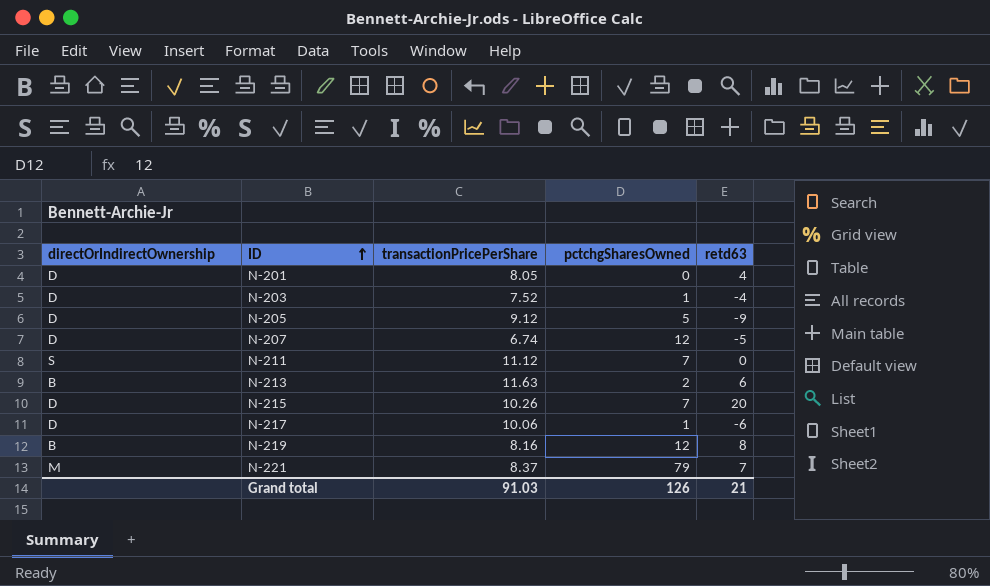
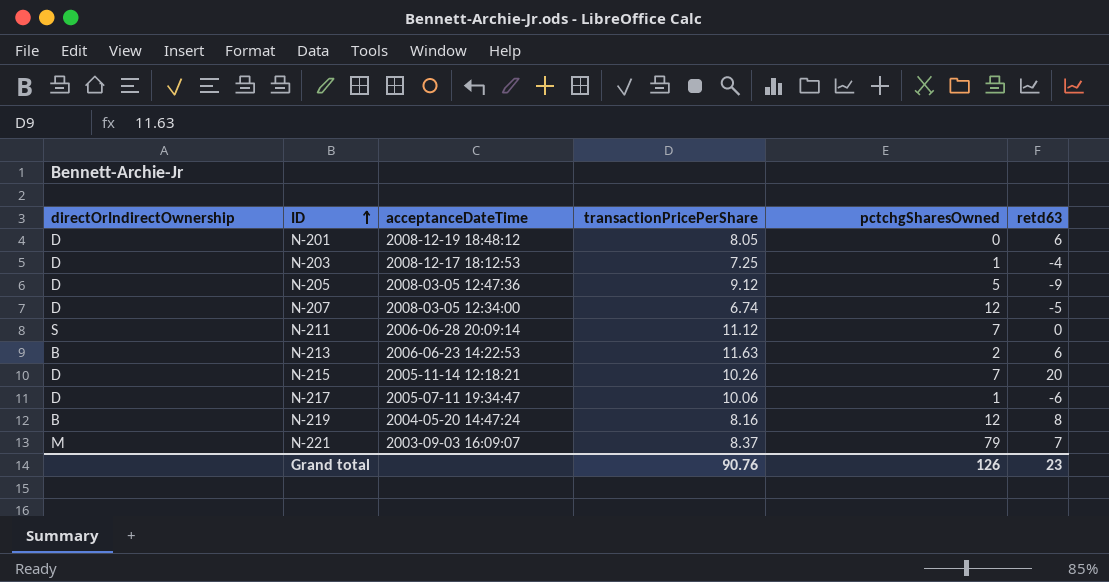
column acceptanceDateTime | position: none -> 3
N-201 | retd63: 4 -> 6
N-203 | transactionPricePerShare: 7.52 -> 7.25
Grand total | transactionPricePerShare: 91.03 -> 90.76
Grand total | retd63: 21 -> 23

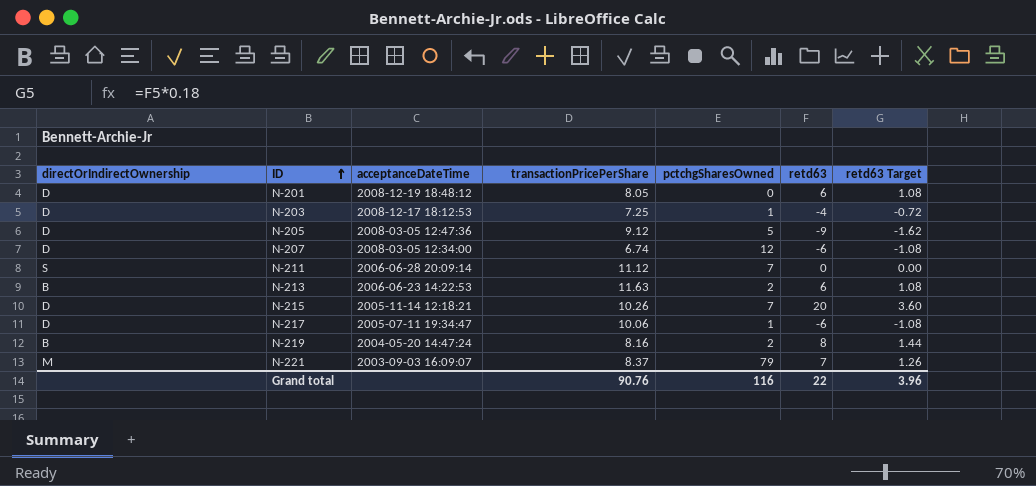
column retd63 Target | formula: none -> [retd63] * 0.18
N-207 | retd63: -5 -> -6
N-219 | pctchgSharesOwned: 12 -> 2
Grand total | pctchgSharesOwned: 126 -> 116
Grand total | retd63: 23 -> 22

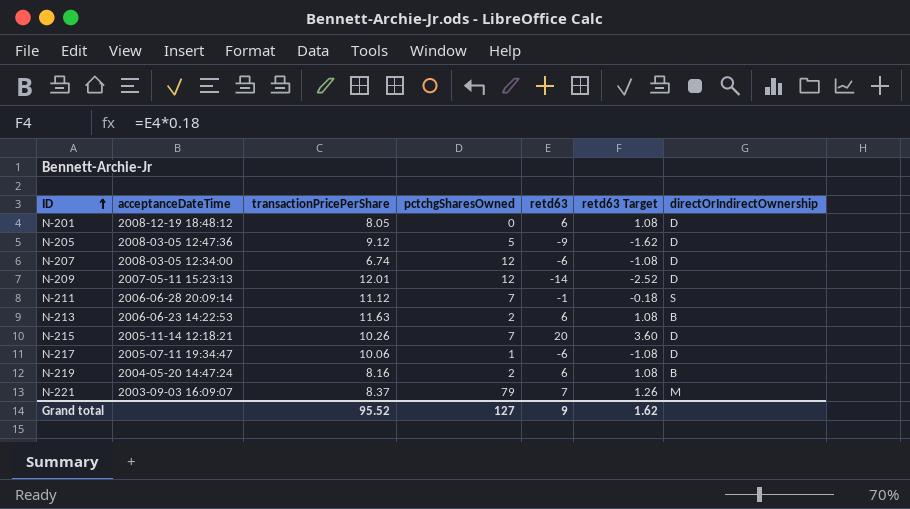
column directOrIndirectOwnership | position: 1 -> 7
row N-203: D | 2008-12-17 18:12:53 | 7.25 | 1 | -4 | -0.72 -> none
row N-209: none -> 2007-05-11 15:23:13 | 12.01 | 12 | -14 | -2.52 | D
N-211 | retd63: 0 -> -1
N-211 | retd63 Target: 0.00 -> -0.18
N-219 | retd63: 8 -> 6
N-219 | retd63 Target: 1.44 -> 1.08
Grand total | transactionPricePerShare: 90.76 -> 95.52
Grand total | pctchgSharesOwned: 116 -> 127
Grand total | retd63: 22 -> 9
Grand total | retd63 Target: 3.96 -> 1.62

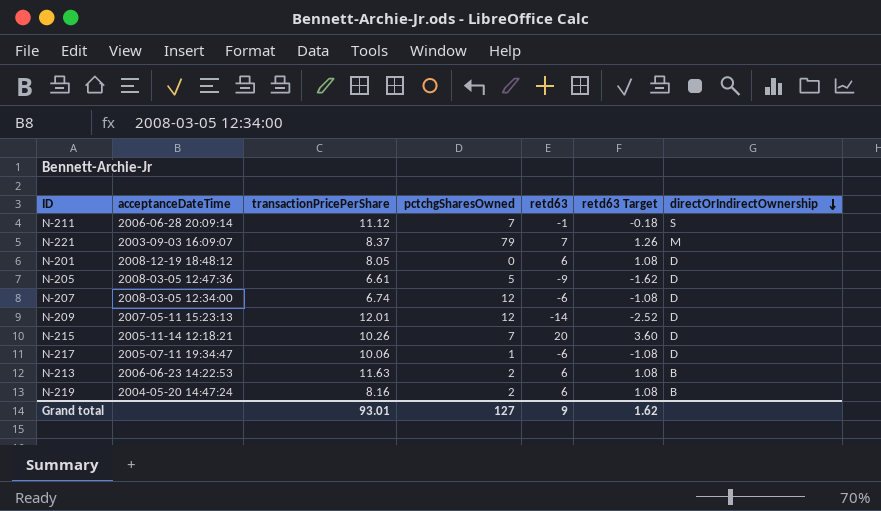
row order: ID ascending -> directOrIndirectOwnership descending
N-205 | transactionPricePerShare: 9.12 -> 6.61
Grand total | transactionPricePerShare: 95.52 -> 93.01

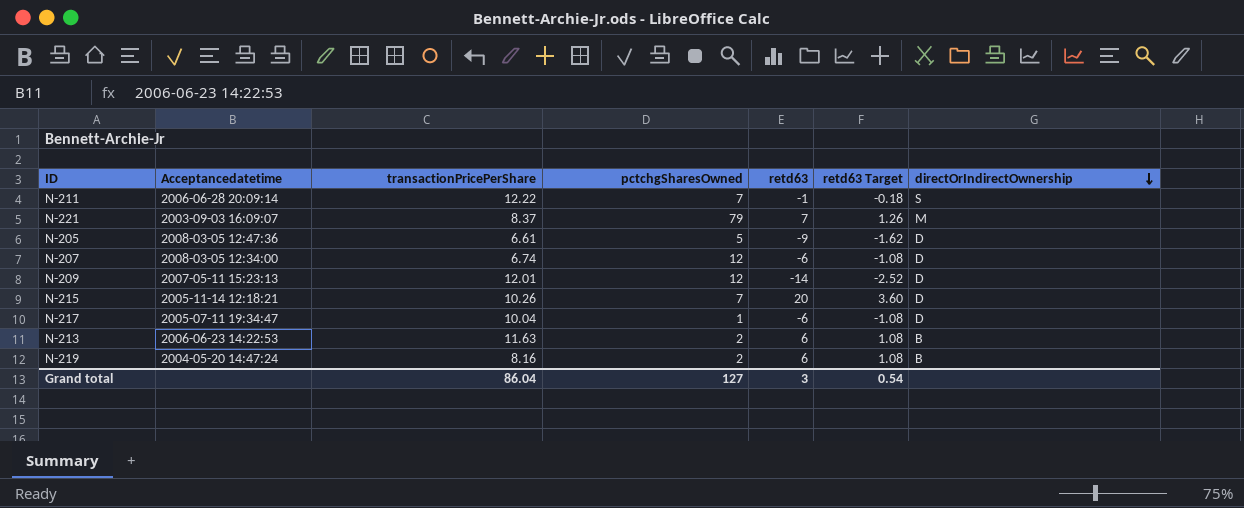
column name: acceptanceDateTime -> Acceptancedatetime
row N-201: 2008-12-19 18:48:12 | 8.05 | 0 | 6 | 1.08 | D -> none
N-211 | transactionPricePerShare: 11.12 -> 12.22
N-217 | transactionPricePerShare: 10.06 -> 10.04
Grand total | transactionPricePerShare: 93.01 -> 86.04
Grand total | retd63: 9 -> 3
Grand total | retd63 Target: 1.62 -> 0.54

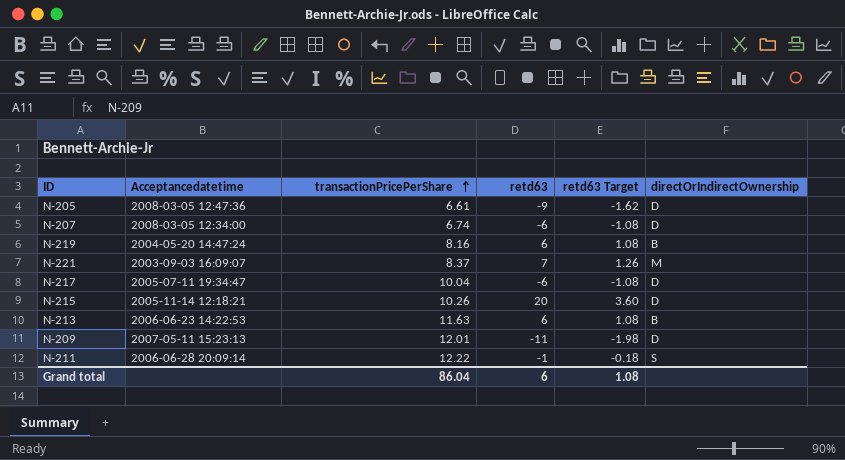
row order: directOrIndirectOwnership descending -> transactionPricePerShare ascending
column pctchgSharesOwned | position: 4 -> none
N-209 | retd63: -14 -> -11
N-209 | retd63 Target: -2.52 -> -1.98
Grand total | retd63: 3 -> 6
Grand total | retd63 Target: 0.54 -> 1.08

